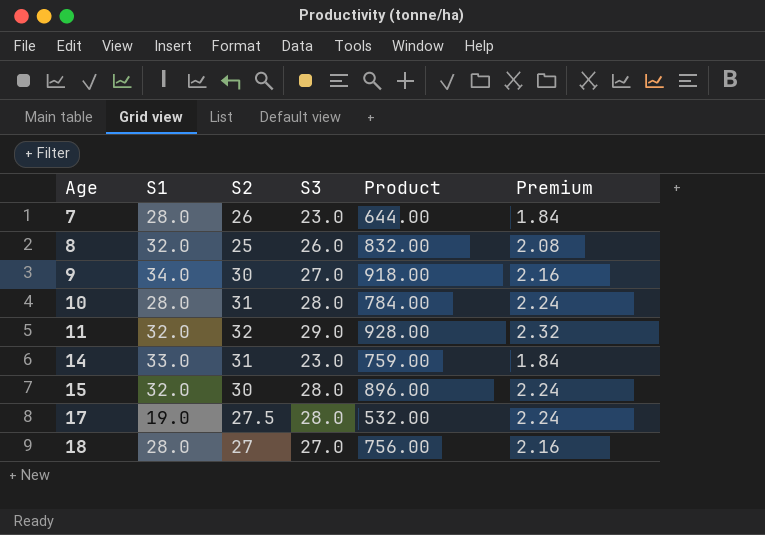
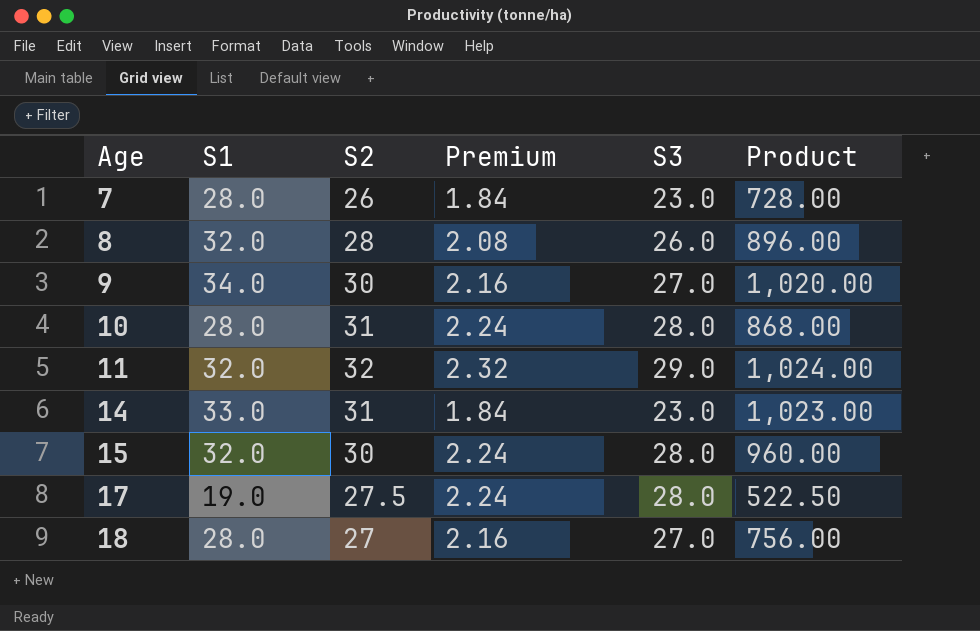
column Premium | position: 6 -> 4
column Product | formula: [S1] * [S3] -> [S1] * [S2]
8 | S2: 25 -> 28

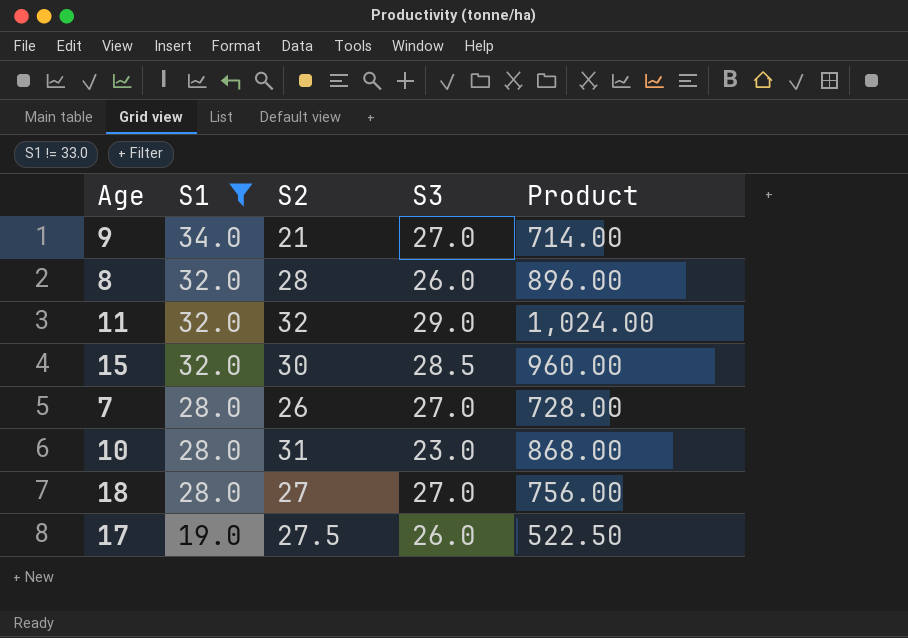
filter: none -> S1 != 33.0
row order: Age ascending -> S1 descending
column Premium | formula: [S3] * 0.08 -> none
9 | S2: 30 -> 21
9 | Product: 1,020.00 -> 714.00
15 | S3: 28.0 -> 28.5
7 | S3: 23.0 -> 27.0
10 | S3: 28.0 -> 23.0
17 | S3: 28.0 -> 26.0

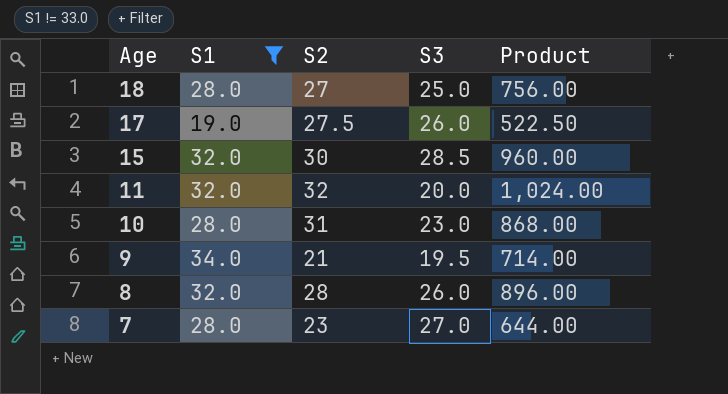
row order: S1 descending -> Age descending
18 | S3: 27.0 -> 25.0
11 | S3: 29.0 -> 20.0
9 | S3: 27.0 -> 19.5
7 | S2: 26 -> 23
7 | Product: 728.00 -> 644.00

